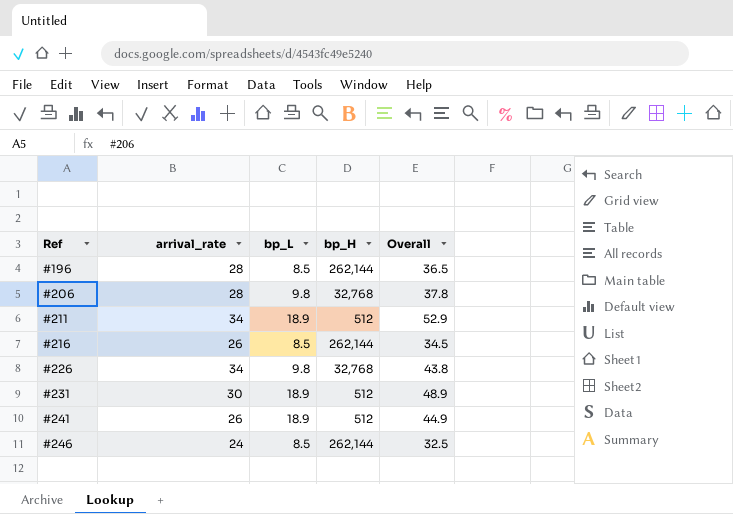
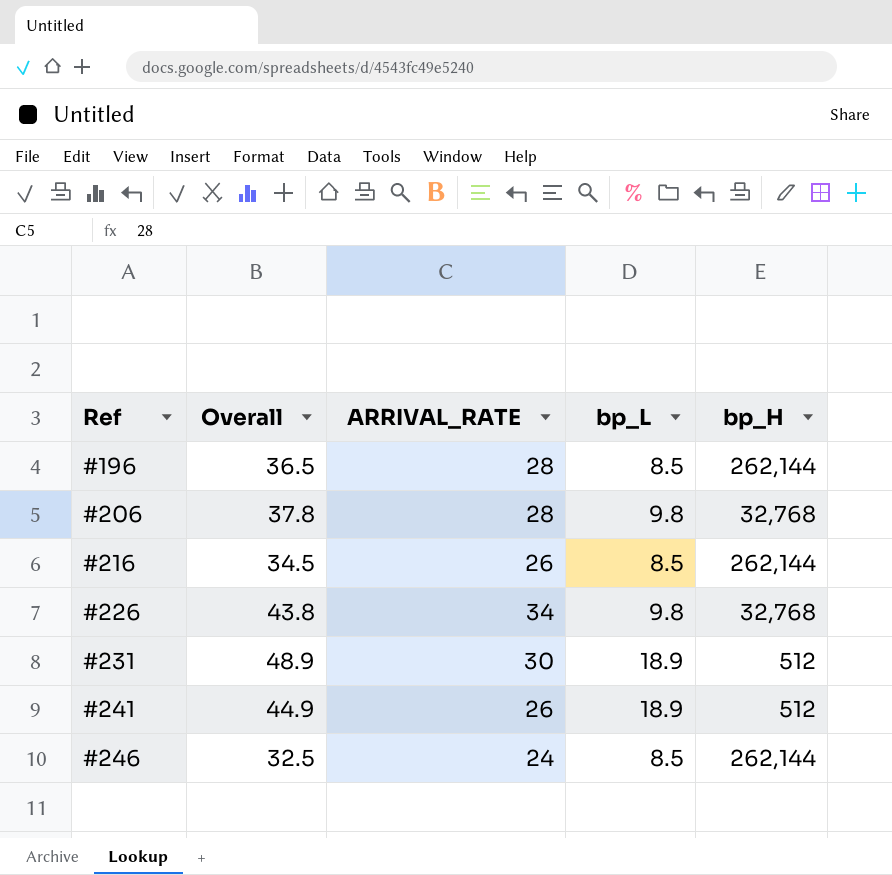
column Overall | position: 5 -> 2
column name: arrival_rate -> ARRIVAL_RATE
row #211: 34 | 18.9 | 512 | 52.9 -> none

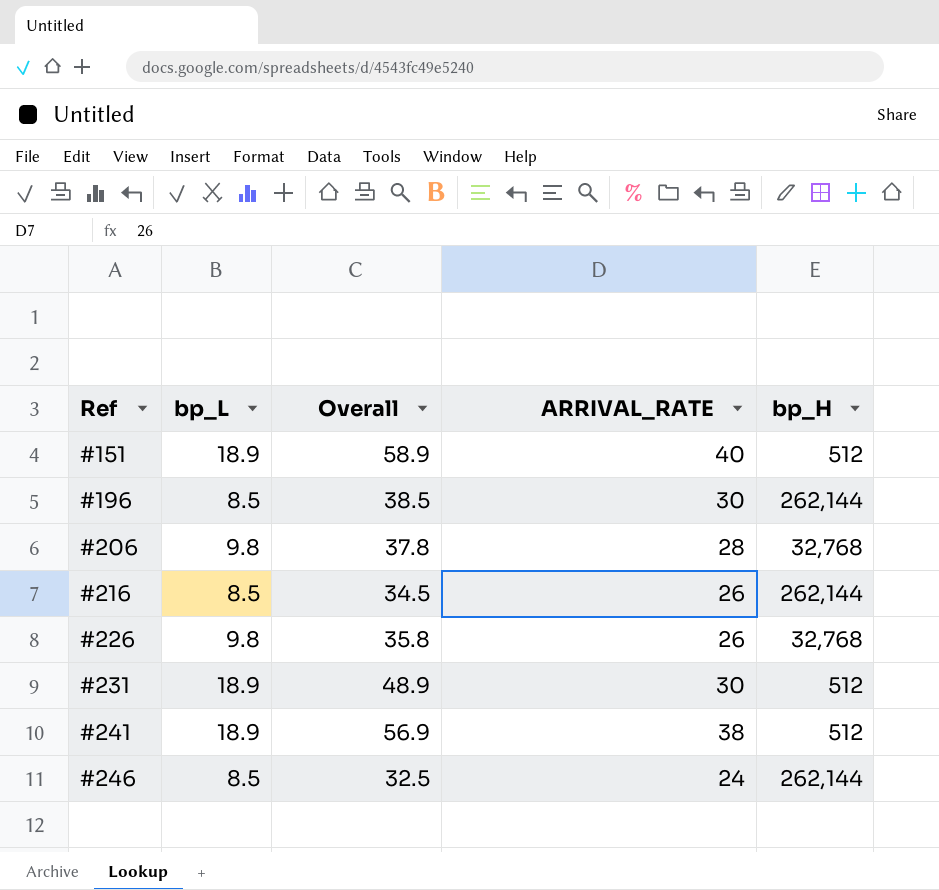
column bp_L | position: 4 -> 2
row #151: none -> 18.9 | 58.9 | 40 | 512
#196 | Overall: 36.5 -> 38.5
#196 | ARRIVAL_RATE: 28 -> 30
#226 | Overall: 43.8 -> 35.8
#226 | ARRIVAL_RATE: 34 -> 26
#241 | Overall: 44.9 -> 56.9
#241 | ARRIVAL_RATE: 26 -> 38

